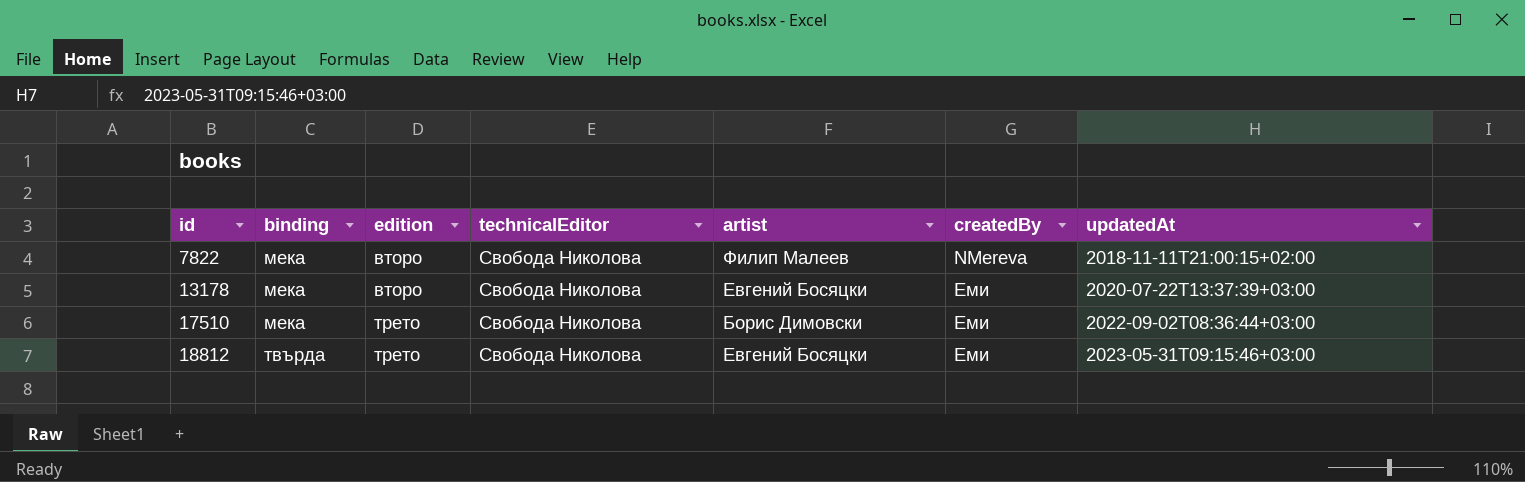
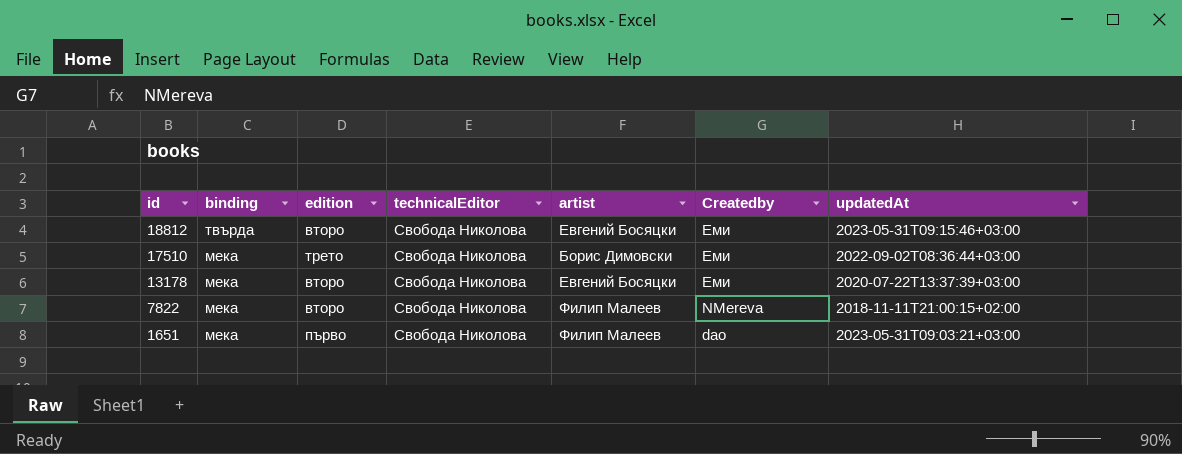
row order: id ascending -> id descending
column name: createdBy -> Createdby
18812 | edition: трето -> второ
row 1651: none -> мека | първо | Свобода Николова | Филип Малеев | dao | 2023-05-31T09:03:21+03:00

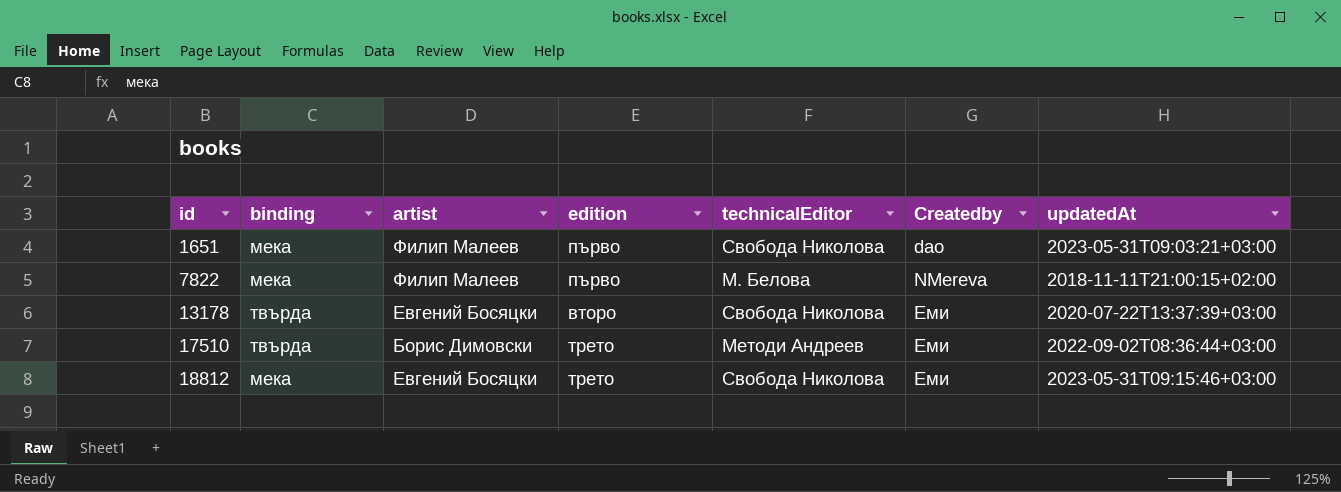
row order: id descending -> id ascending
column artist | position: 5 -> 3
7822 | edition: второ -> първо
7822 | technicalEditor: Свобода Николова -> М. Белова
13178 | binding: мека -> твърда
17510 | binding: мека -> твърда
17510 | technicalEditor: Свобода Николова -> Методи Андреев
18812 | binding: твърда -> мека
18812 | edition: второ -> трето

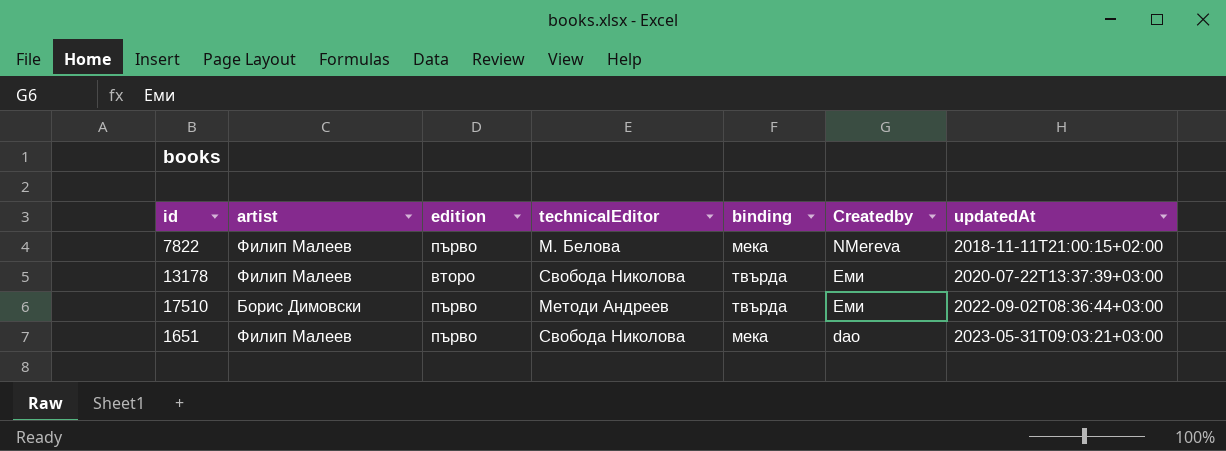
row order: id ascending -> updatedAt ascending
column binding | position: 2 -> 5
row 18812: мека | Евгений Босяцки | трето | Свобода Николова | Еми | 2023-05-31T09:15:46+03:00 -> none
13178 | artist: Евгений Босяцки -> Филип Малеев
17510 | edition: трето -> първо

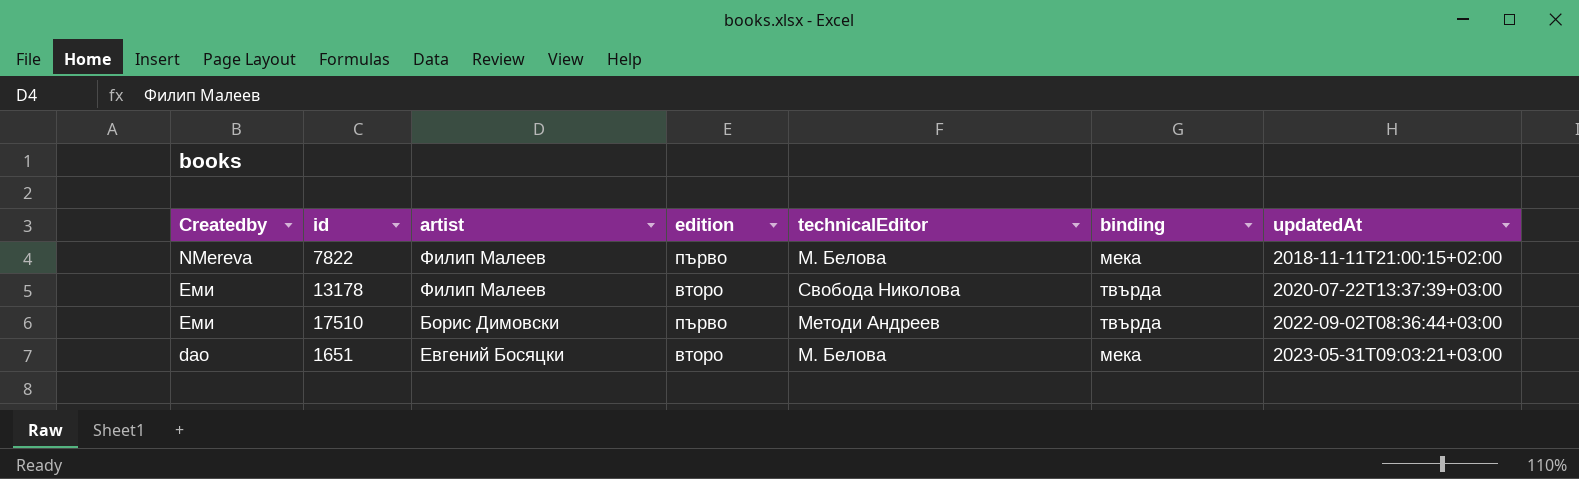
column Createdby | position: 6 -> 1
1651 | artist: Филип Малеев -> Евгений Босяцки
1651 | edition: първо -> второ
1651 | technicalEditor: Свобода Николова -> М. Белова

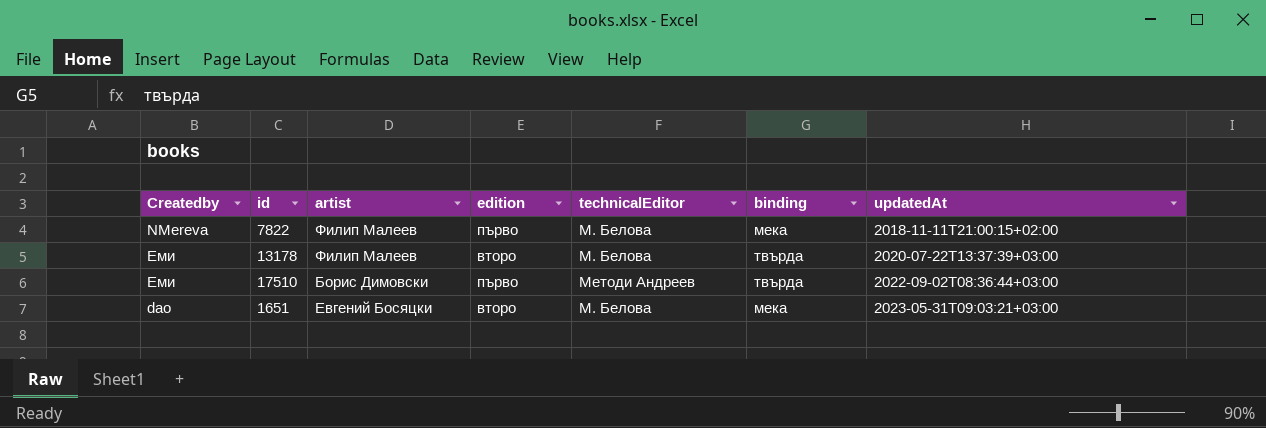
13178 | technicalEditor: Свобода Николова -> М. Белова

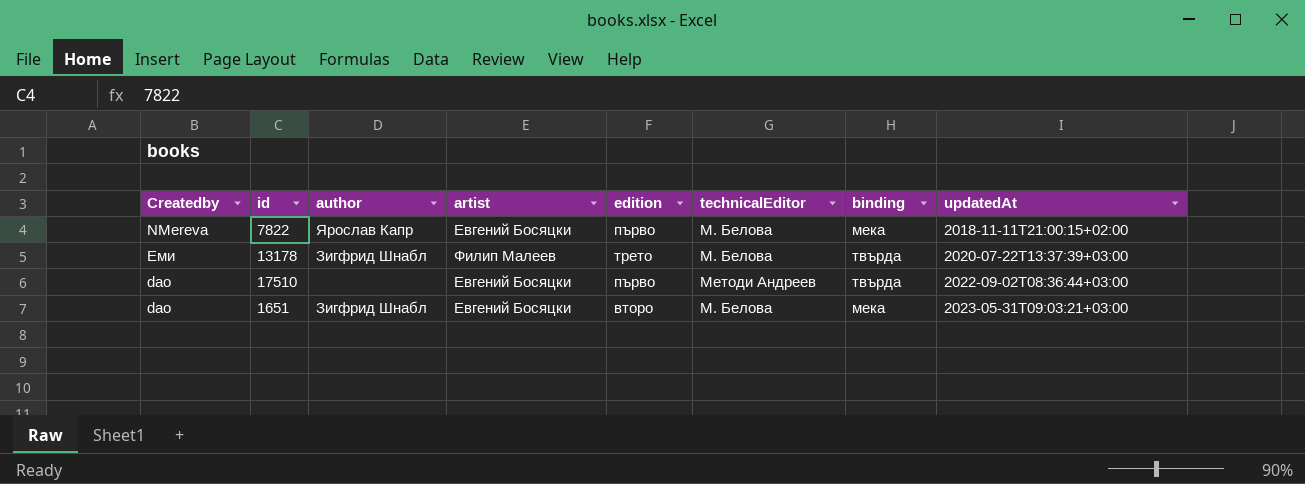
column author | position: none -> 3
7822 | artist: Филип Малеев -> Евгений Босяцки
13178 | edition: второ -> трето
17510 | Createdby: Еми -> dao
17510 | artist: Борис Димовски -> Евгений Босяцки

